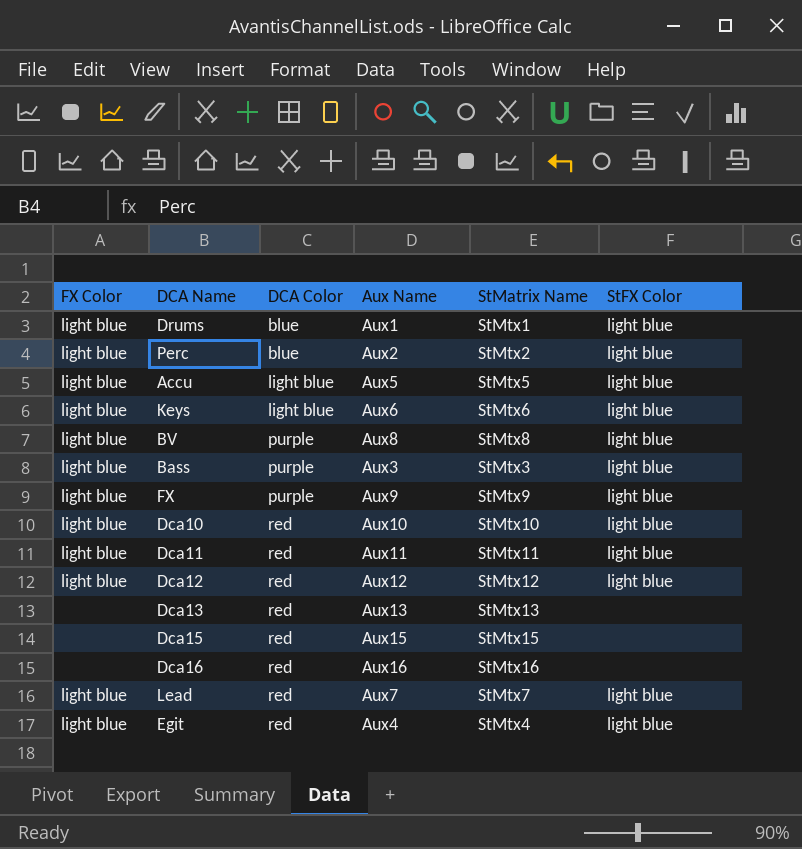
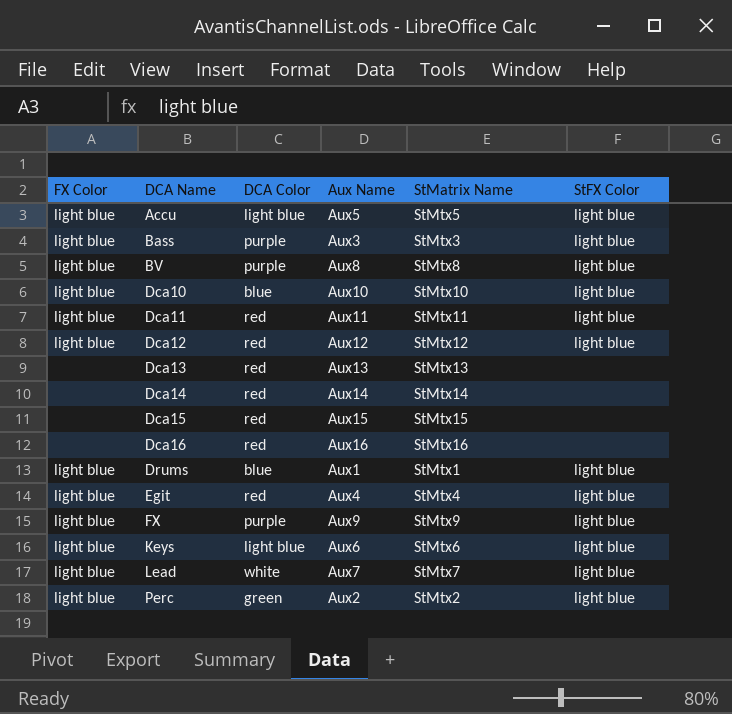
row order: DCA Color ascending -> DCA Name ascending
Dca10 | DCA Color: red -> blue
row Dca14: none -> none | red | Aux14 | StMtx14 | none
Lead | DCA Color: red -> white
Perc | DCA Color: blue -> green

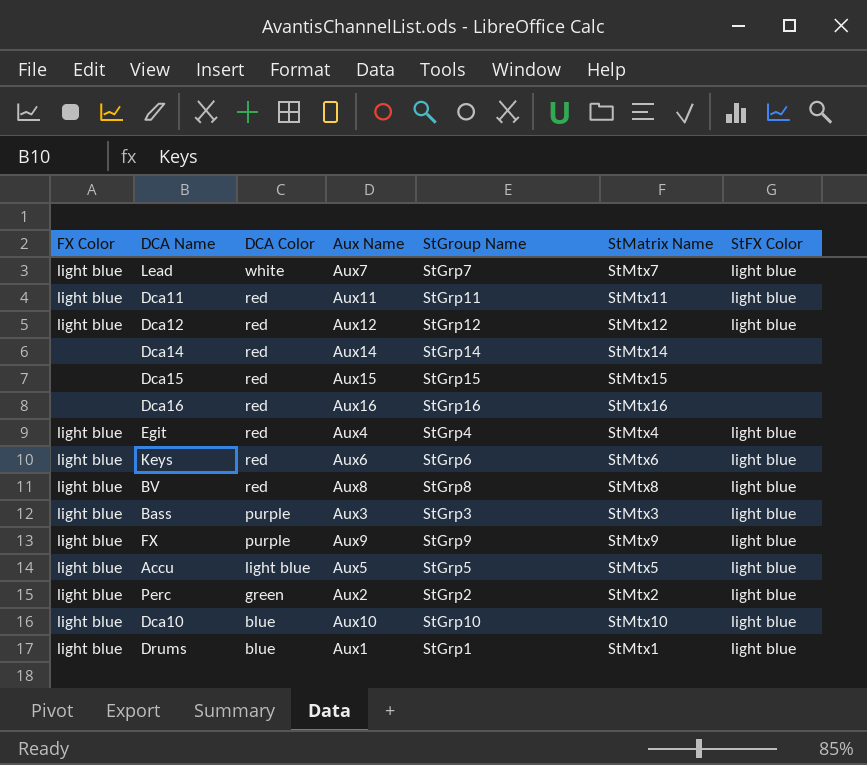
row order: DCA Name ascending -> DCA Color descending
column StGroup Name | position: none -> 5
row Dca13: none | red | Aux13 | StMtx13 | none -> none
Keys | DCA Color: light blue -> red
BV | DCA Color: purple -> red

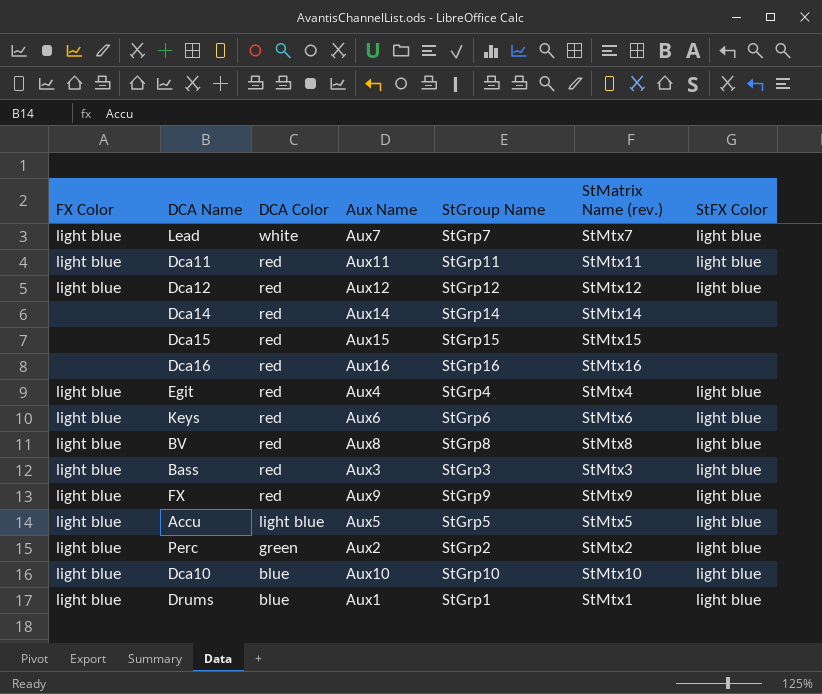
column name: StMatrix Name -> StMatrix Name (rev.)
Bass | DCA Color: purple -> red
FX | DCA Color: purple -> red

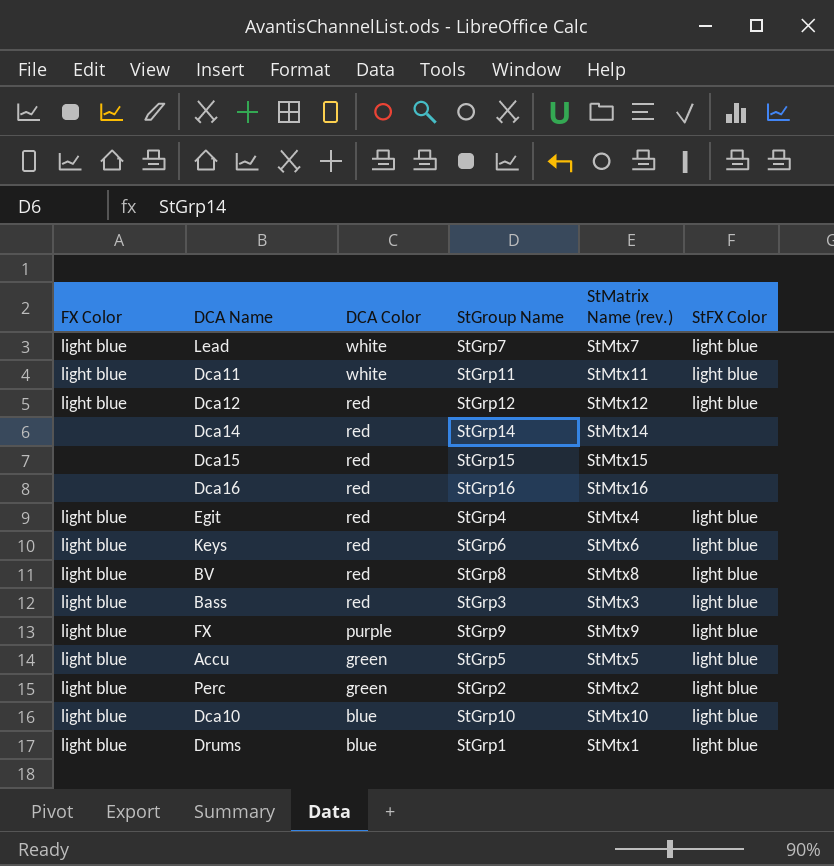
column Aux Name | position: 4 -> none
Dca11 | DCA Color: red -> white
FX | DCA Color: red -> purple
Accu | DCA Color: light blue -> green

